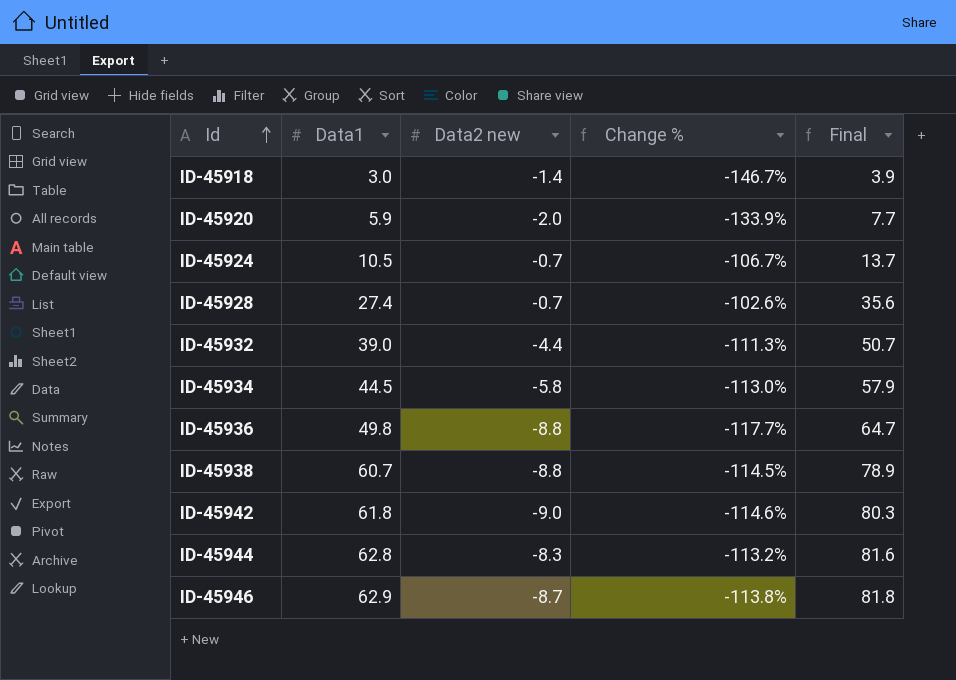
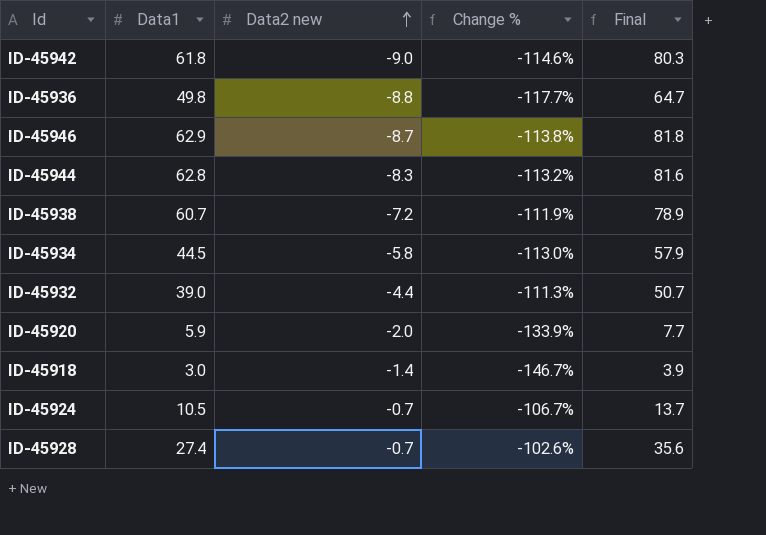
row order: Id ascending -> Data2 new ascending
ID-45938 | Data2 new: -8.8 -> -7.2
ID-45938 | Change %: -114.5% -> -111.9%

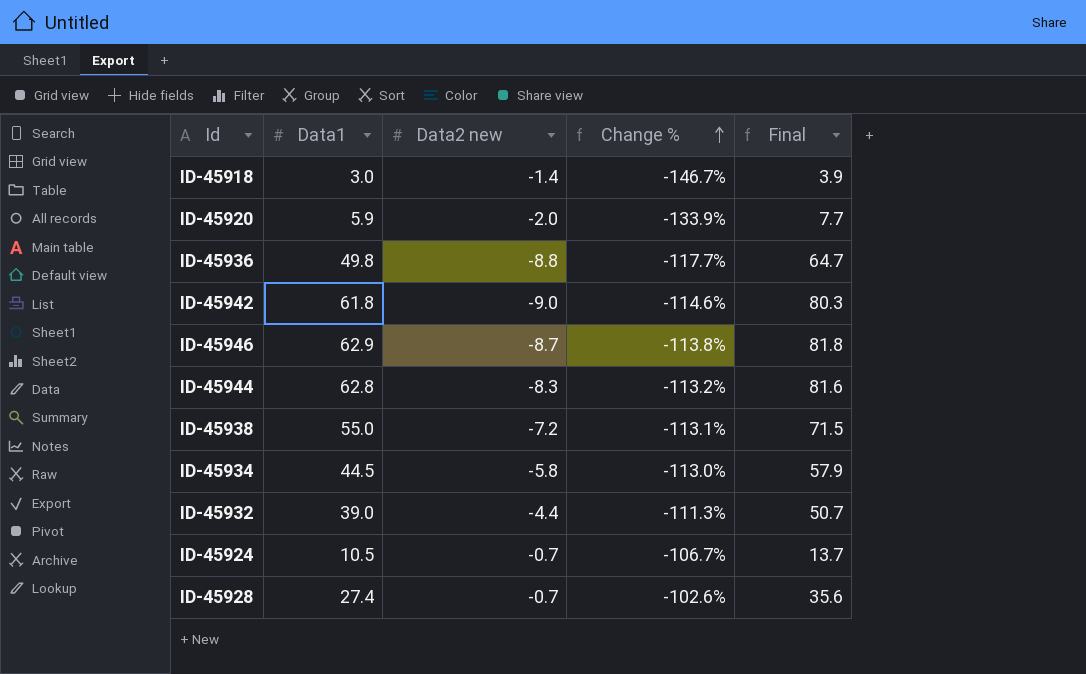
row order: Data2 new ascending -> Change % ascending
ID-45938 | Data1: 60.7 -> 55.0
ID-45938 | Change %: -111.9% -> -113.1%
ID-45938 | Final: 78.9 -> 71.5

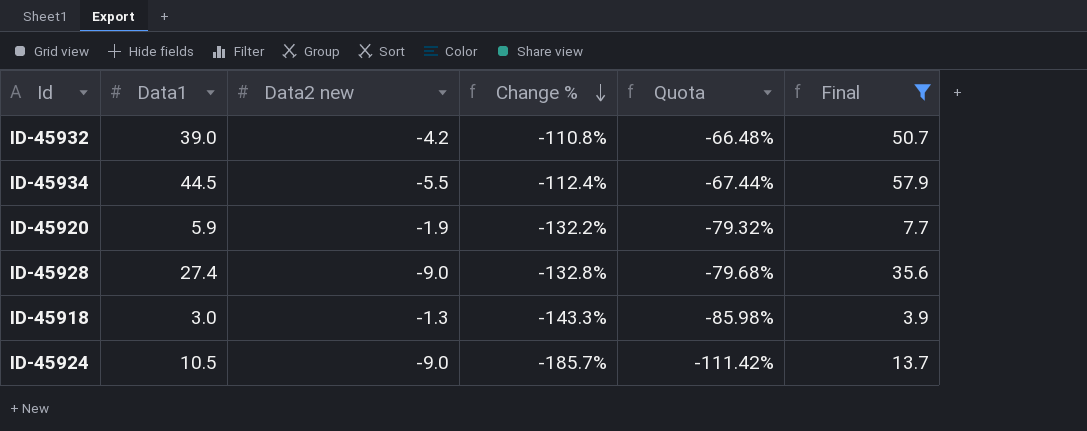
filter: none -> Final <= 57.9
row order: Change % ascending -> Change % descending
column Quota | formula: none -> [Change %] * 0.6
ID-45932 | Data2 new: -4.4 -> -4.2
ID-45932 | Change %: -111.3% -> -110.8%
ID-45934 | Data2 new: -5.8 -> -5.5
ID-45934 | Change %: -113.0% -> -112.4%
ID-45920 | Data2 new: -2.0 -> -1.9
ID-45920 | Change %: -133.9% -> -132.2%
ID-45928 | Data2 new: -0.7 -> -9.0
ID-45928 | Change %: -102.6% -> -132.8%
ID-45918 | Data2 new: -1.4 -> -1.3
ID-45918 | Change %: -146.7% -> -143.3%
ID-45924 | Data2 new: -0.7 -> -9.0
ID-45924 | Change %: -106.7% -> -185.7%

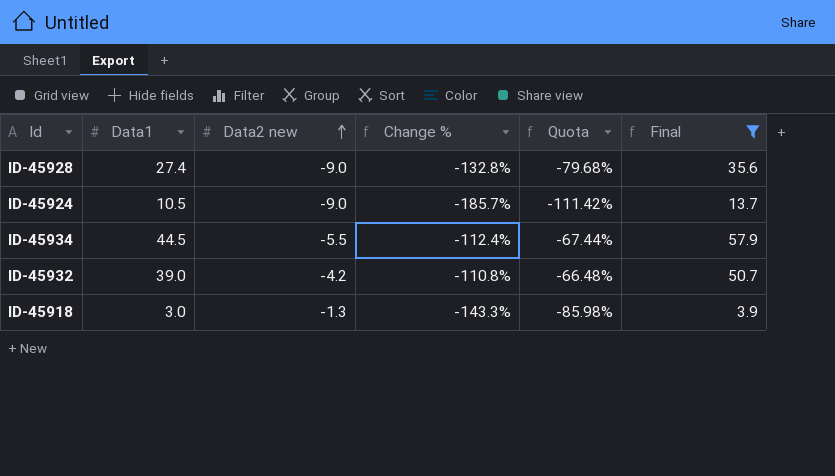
row order: Change % descending -> Data2 new ascending
row ID-45920: 5.9 | -1.9 | -132.2% | -79.32% | 7.7 -> none

